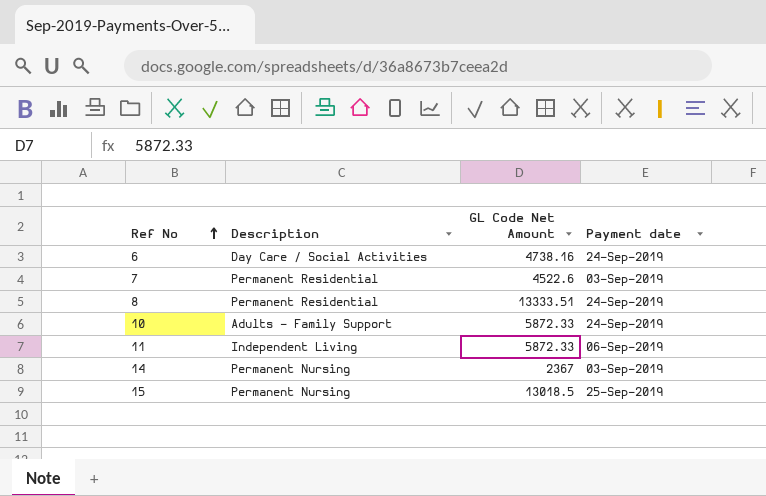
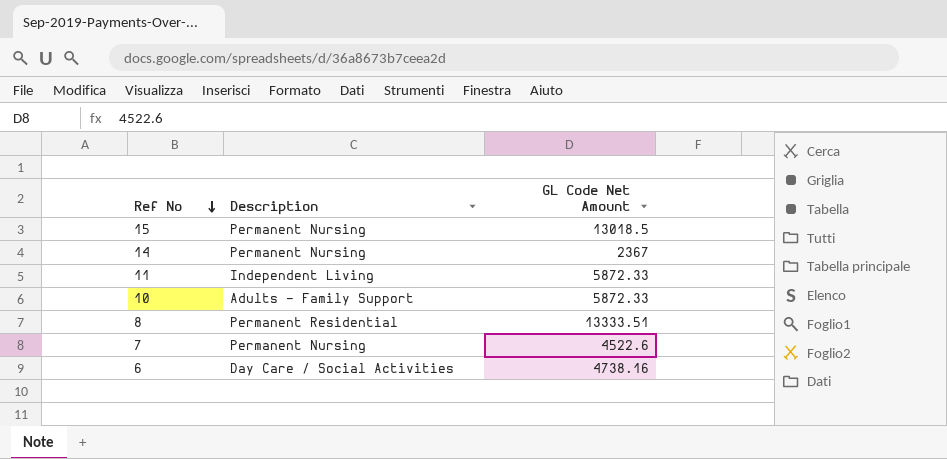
row order: Ref No ascending -> Ref No descending
column Payment date | position: 4 -> none
7 | Description: Permanent Residential -> Permanent Nursing

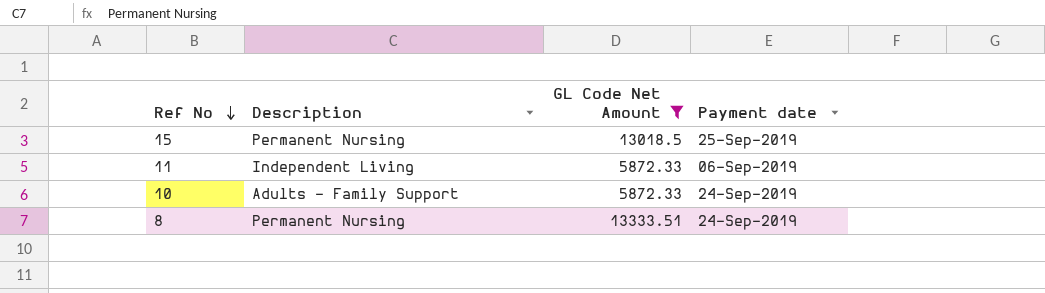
filter: none -> GL Code Net Amount >= 5872.33
column Payment date | position: none -> 4
8 | Description: Permanent Residential -> Permanent Nursing

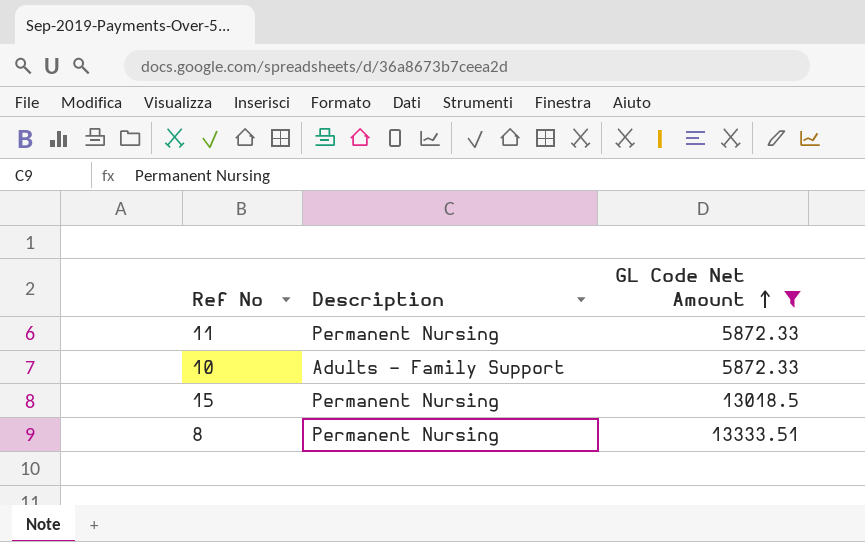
row order: Ref No descending -> GL Code Net Amount ascending
column Payment date | position: 4 -> none
11 | Description: Independent Living -> Permanent Nursing

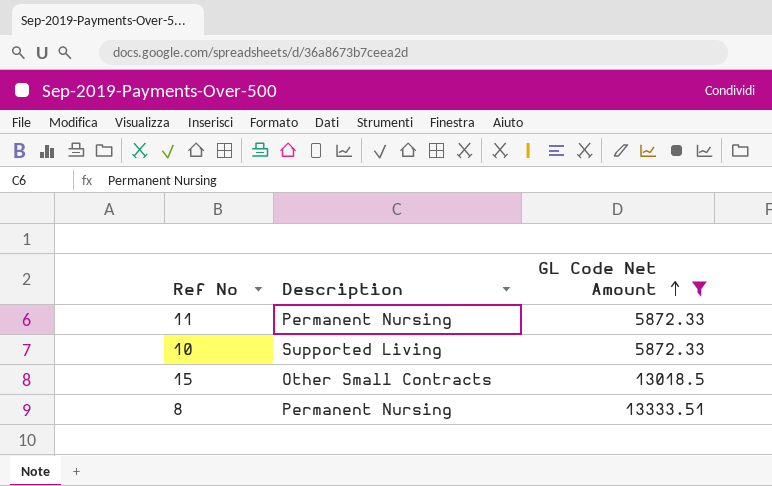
10 | Description: Adults - Family Support -> Supported Living
15 | Description: Permanent Nursing -> Other Small Contracts

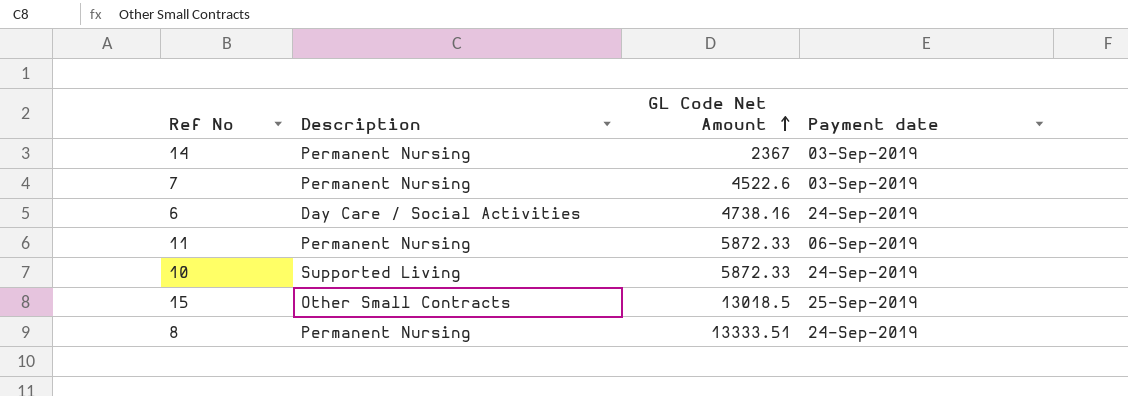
filter: GL Code Net Amount >= 5872.33 -> none
column Payment date | position: none -> 4

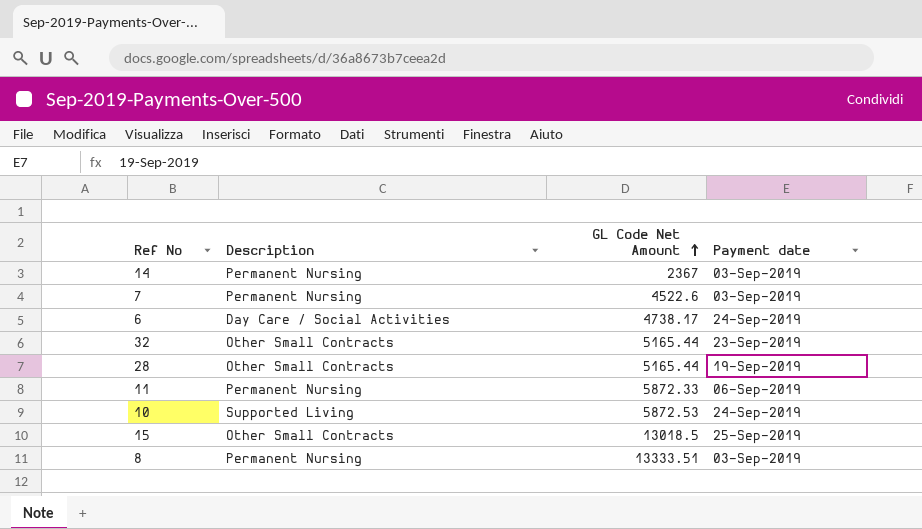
6 | GL Code Net Amount: 4738.16 -> 4738.17
row 32: none -> Other Small Contracts | 5165.44 | 23-Sep-2019
row 28: none -> Other Small Contracts | 5165.44 | 19-Sep-2019
10 | GL Code Net Amount: 5872.33 -> 5872.53
8 | Payment date: 24-Sep-2019 -> 03-Sep-2019

